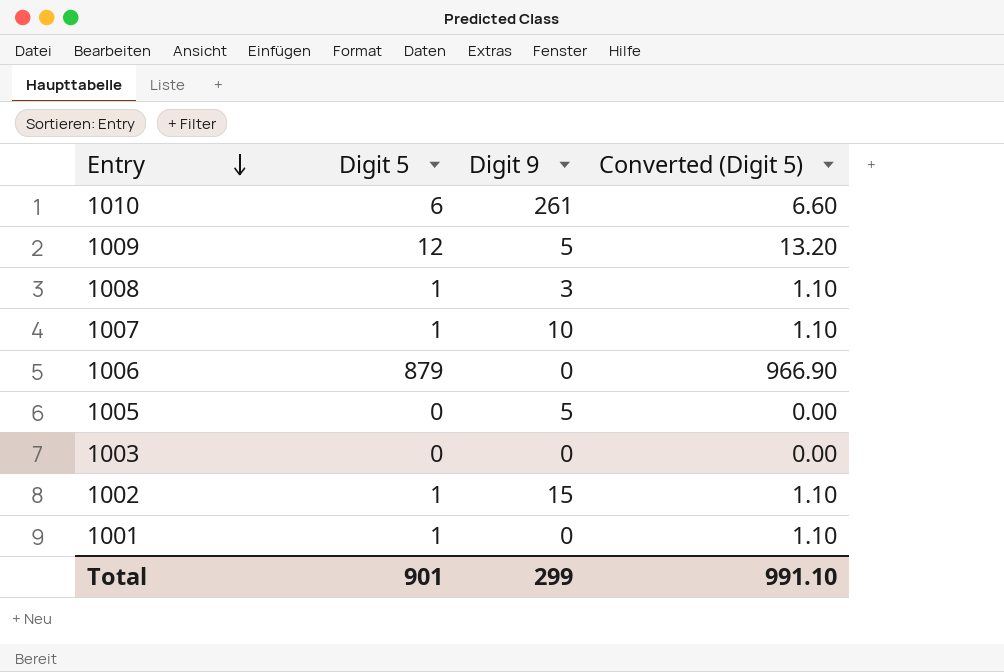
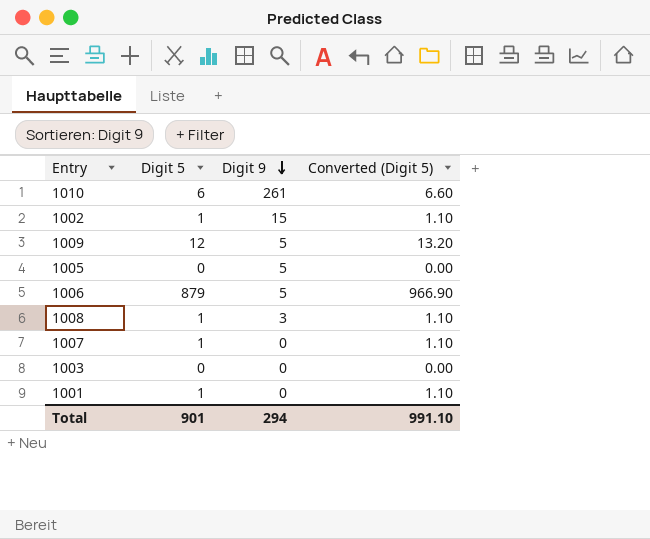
row order: Entry descending -> Digit 9 descending
1006 | Digit 9: 0 -> 5
1007 | Digit 9: 10 -> 0
Total | Digit 9: 299 -> 294

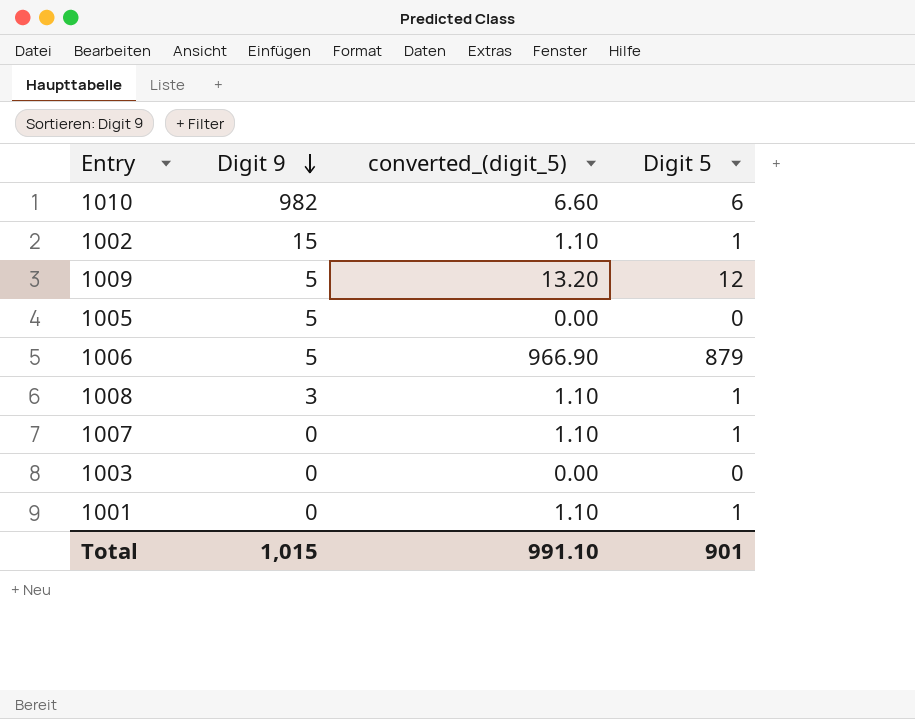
column name: Converted (Digit 5) -> converted_(digit_5)
column Digit 5 | position: 2 -> 4
1010 | Digit 9: 261 -> 982
Total | Digit 9: 294 -> 1,015

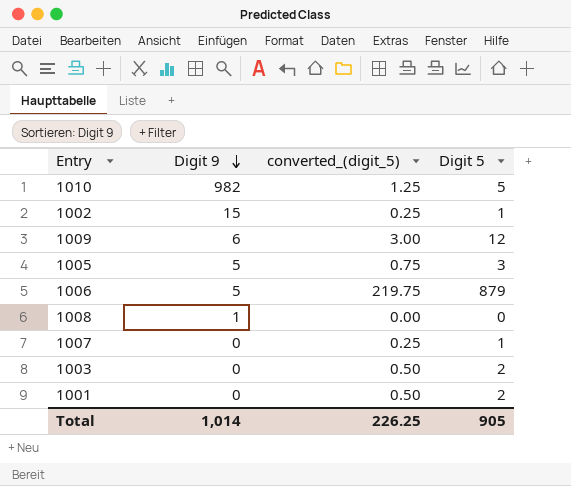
column converted_(digit_5) | formula: [Digit 5] * 1.1 -> [Digit 5] * 0.25
1010 | Digit 5: 6 -> 5
1009 | Digit 9: 5 -> 6
1005 | Digit 5: 0 -> 3
1008 | Digit 9: 3 -> 1
1008 | Digit 5: 1 -> 0
1003 | Digit 5: 0 -> 2
1001 | Digit 5: 1 -> 2
Total | Digit 9: 1,015 -> 1,014
Total | converted_(digit_5): 991.10 -> 226.25
Total | Digit 5: 901 -> 905

